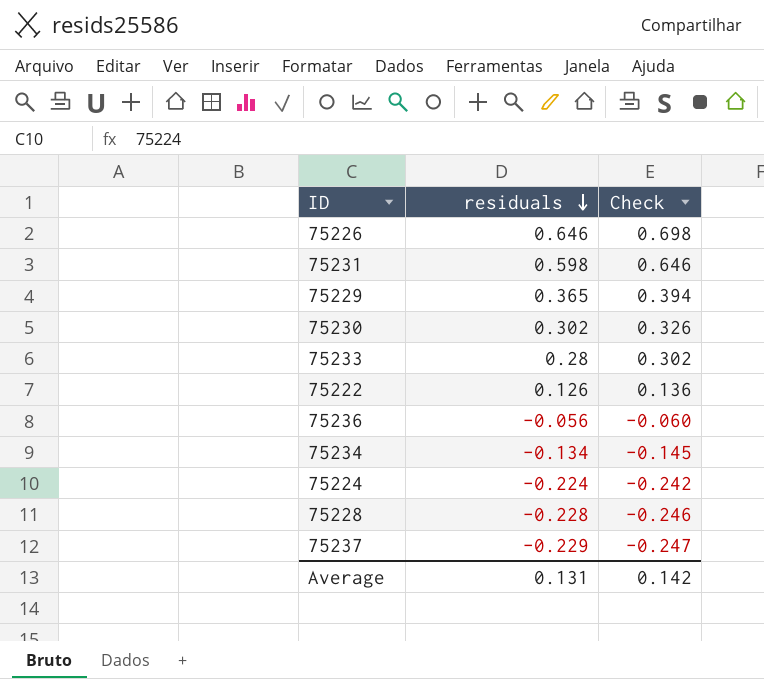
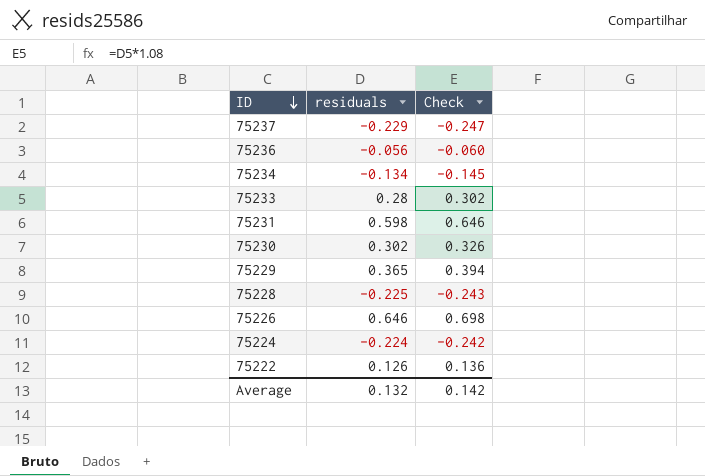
row order: residuals descending -> ID descending
75228 | residuals: -0.228 -> -0.225
75228 | Check: -0.246 -> -0.243
Average | residuals: 0.131 -> 0.132

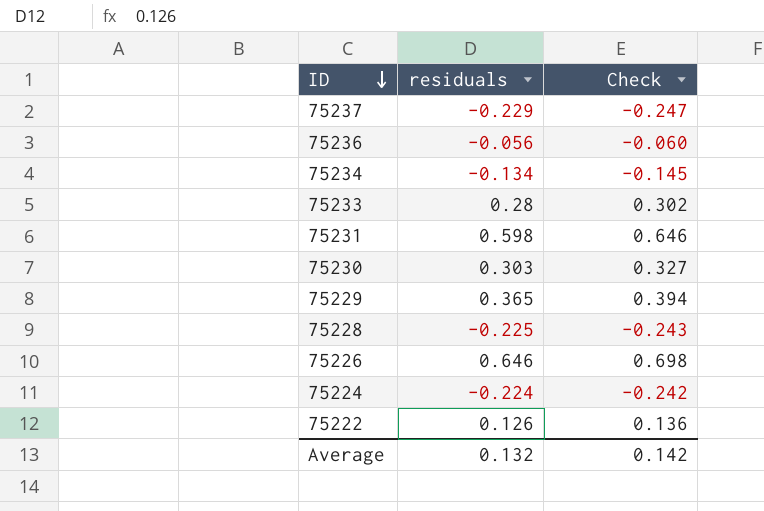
75230 | residuals: 0.302 -> 0.303
75230 | Check: 0.326 -> 0.327

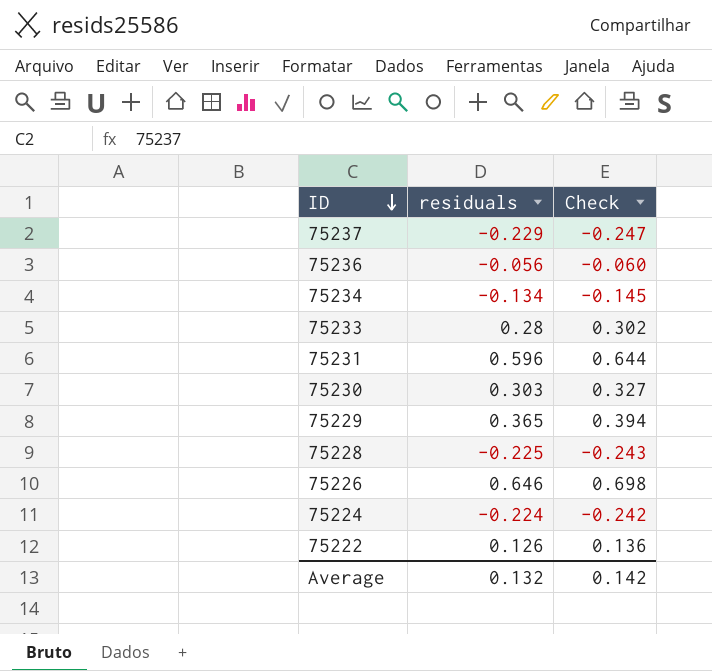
75231 | residuals: 0.598 -> 0.596
75231 | Check: 0.646 -> 0.644

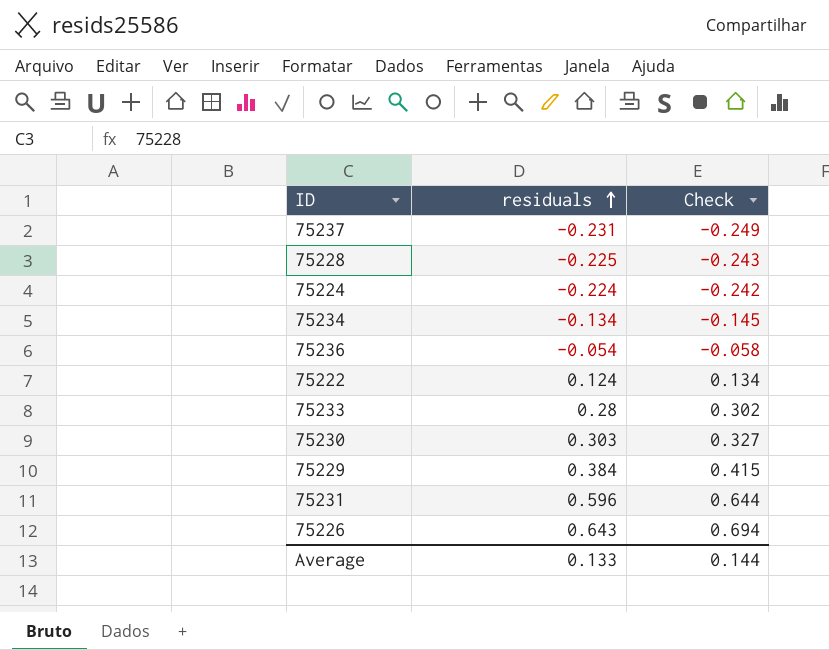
row order: ID descending -> residuals ascending
75237 | residuals: -0.229 -> -0.231
75237 | Check: -0.247 -> -0.249
75236 | residuals: -0.056 -> -0.054
75236 | Check: -0.060 -> -0.058
75222 | residuals: 0.126 -> 0.124
75222 | Check: 0.136 -> 0.134
75229 | residuals: 0.365 -> 0.384
75229 | Check: 0.394 -> 0.415
75226 | residuals: 0.646 -> 0.643
75226 | Check: 0.698 -> 0.694
Average | residuals: 0.132 -> 0.133
Average | Check: 0.142 -> 0.144

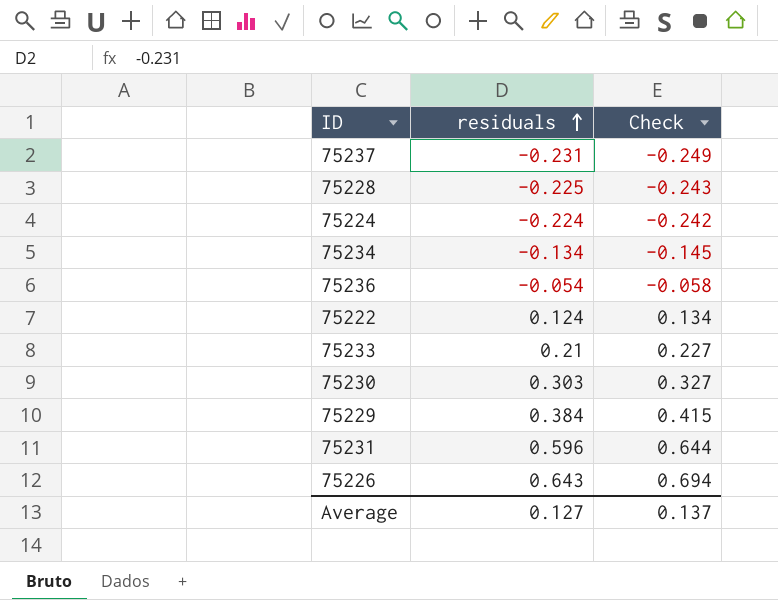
75233 | residuals: 0.28 -> 0.21
75233 | Check: 0.302 -> 0.227
Average | residuals: 0.133 -> 0.127
Average | Check: 0.144 -> 0.137

